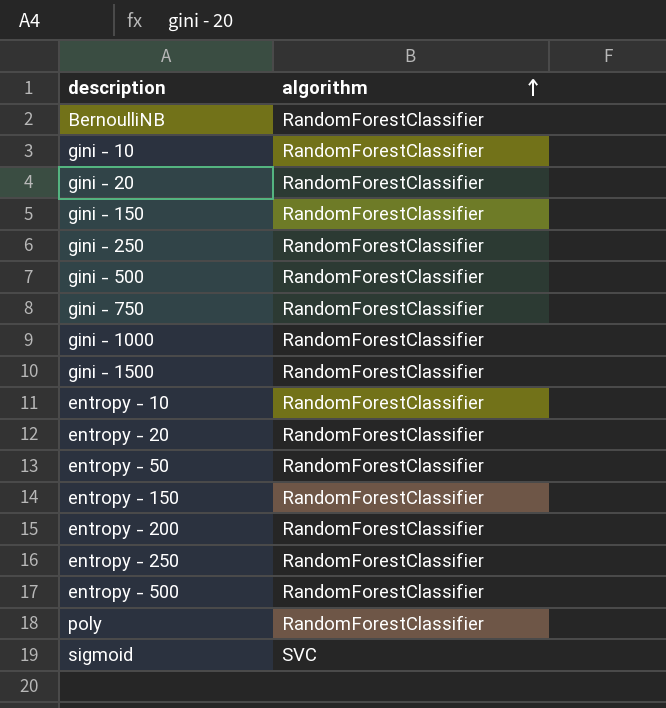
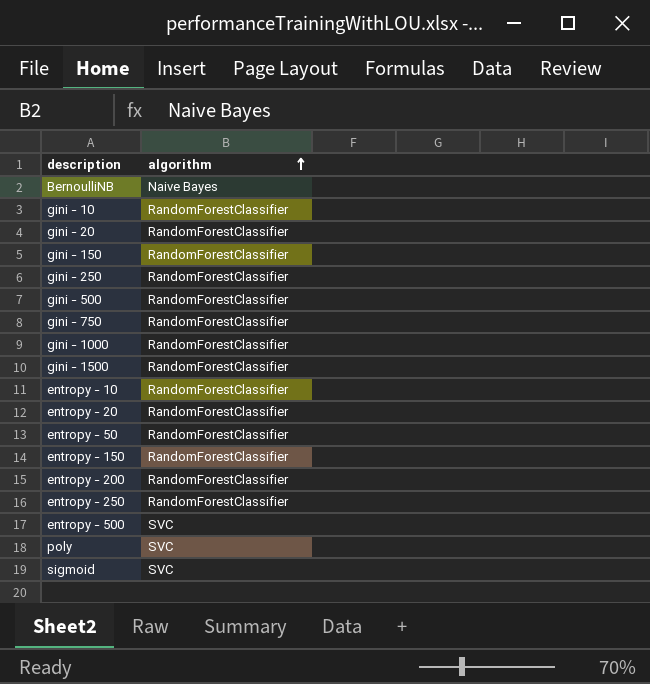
BernoulliNB | algorithm: RandomForestClassifier -> Naive Bayes
entropy - 500 | algorithm: RandomForestClassifier -> SVC
poly | algorithm: RandomForestClassifier -> SVC

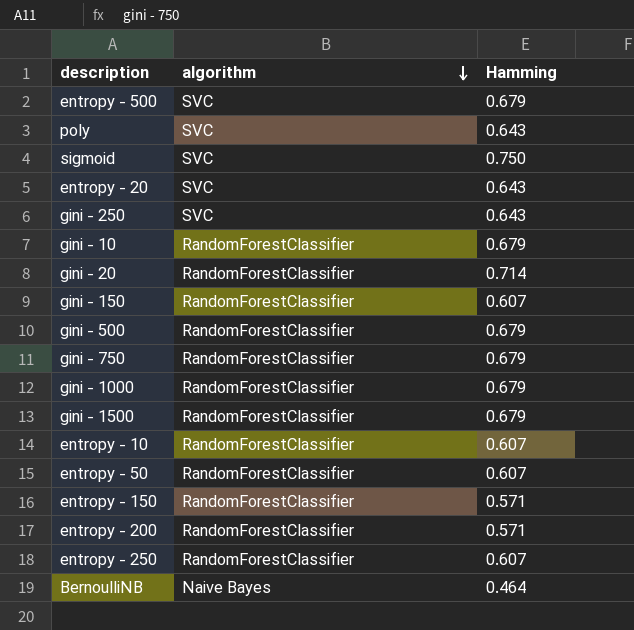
row order: algorithm ascending -> algorithm descending
column Hamming | position: none -> 3
entropy - 20 | algorithm: RandomForestClassifier -> SVC
gini - 250 | algorithm: RandomForestClassifier -> SVC

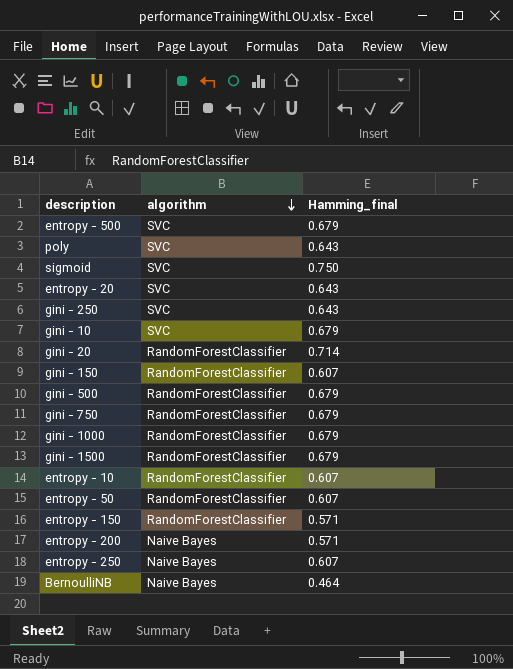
column name: Hamming -> Hamming_final
gini - 10 | algorithm: RandomForestClassifier -> SVC
entropy - 200 | algorithm: RandomForestClassifier -> Naive Bayes
entropy - 250 | algorithm: RandomForestClassifier -> Naive Bayes

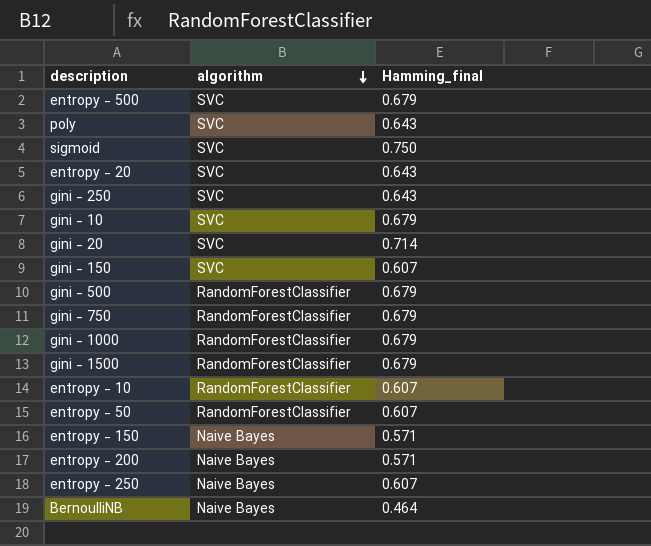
gini - 20 | algorithm: RandomForestClassifier -> SVC
gini - 150 | algorithm: RandomForestClassifier -> SVC
entropy - 150 | algorithm: RandomForestClassifier -> Naive Bayes

